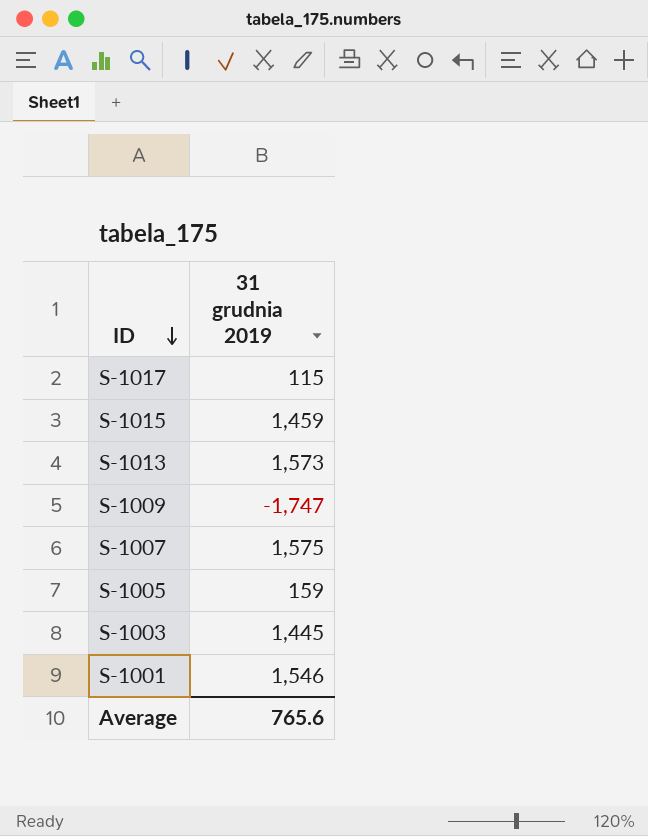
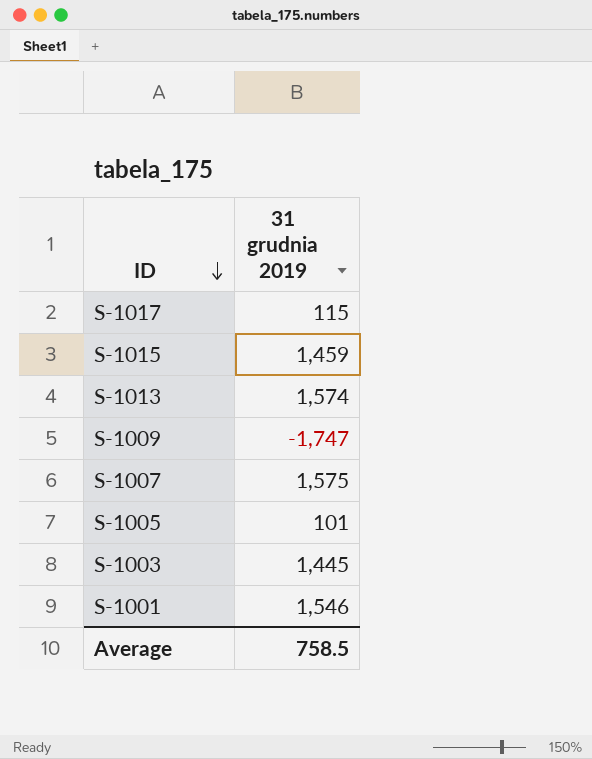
S-1013 | 31 grudnia 2019: 1,573 -> 1,574
S-1005 | 31 grudnia 2019: 159 -> 101
Average | 31 grudnia 2019: 765.6 -> 758.5

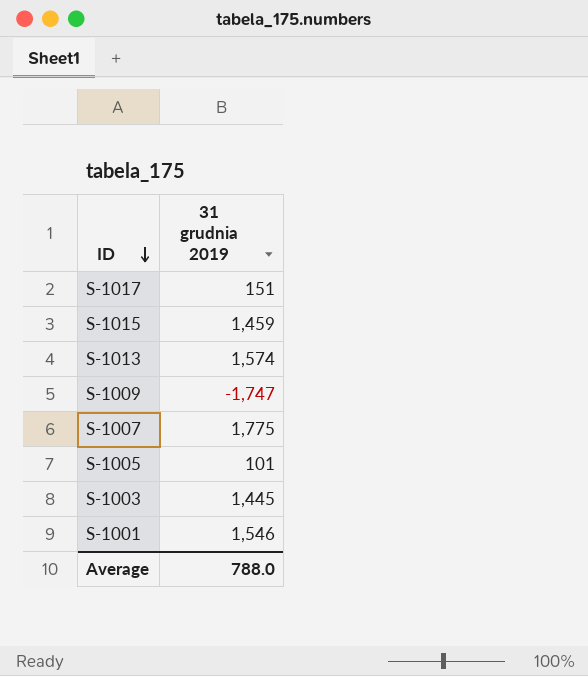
S-1017 | 31 grudnia 2019: 115 -> 151
S-1007 | 31 grudnia 2019: 1,575 -> 1,775
Average | 31 grudnia 2019: 758.5 -> 788.0

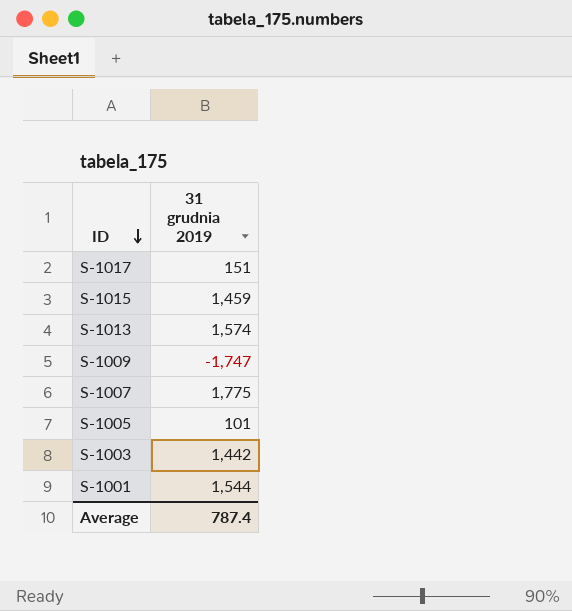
S-1003 | 31 grudnia 2019: 1,445 -> 1,442
S-1001 | 31 grudnia 2019: 1,546 -> 1,544
Average | 31 grudnia 2019: 788.0 -> 787.4

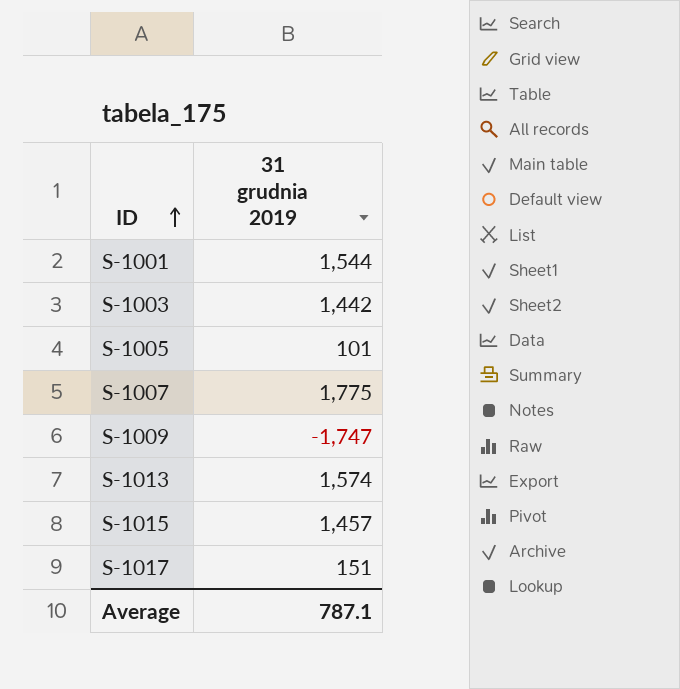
row order: ID descending -> ID ascending
S-1015 | 31 grudnia 2019: 1,459 -> 1,457
Average | 31 grudnia 2019: 787.4 -> 787.1

